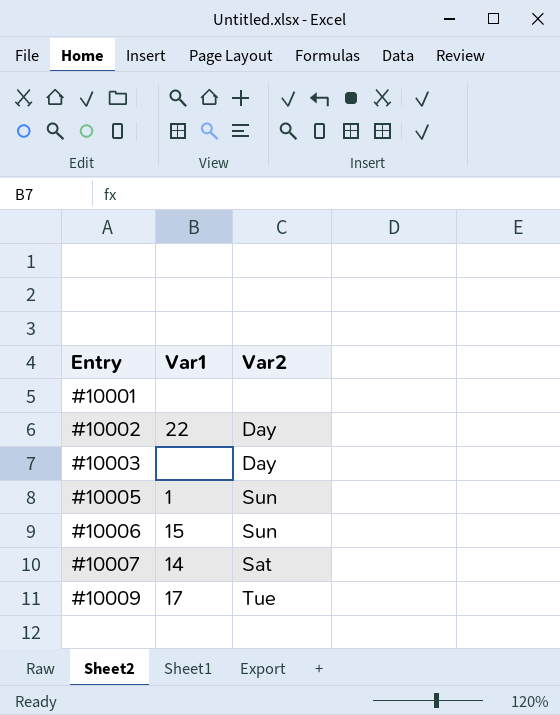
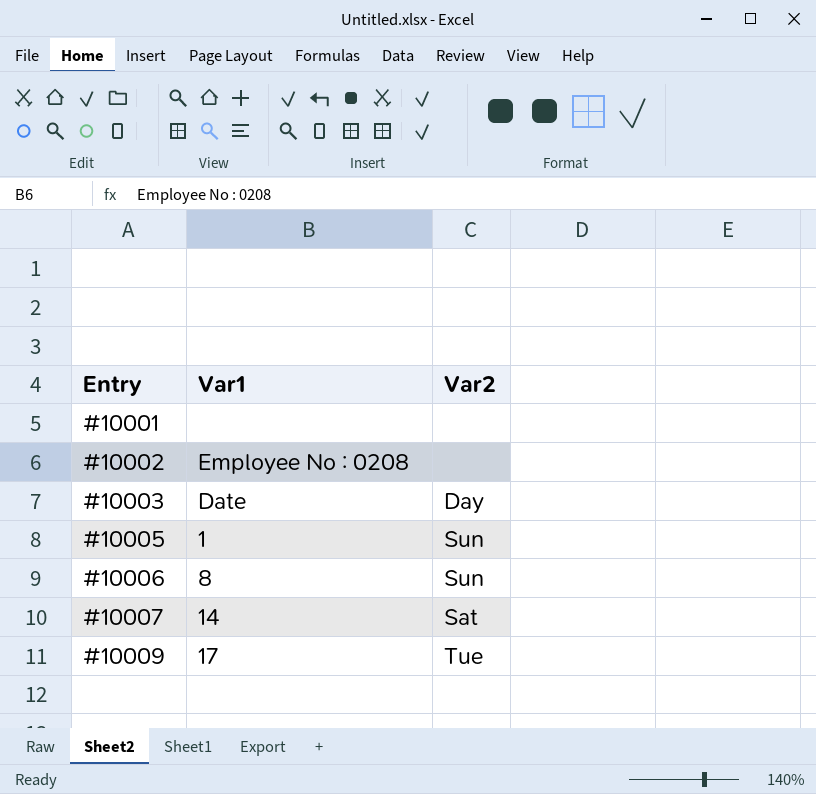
#10002 | Var1: 22 -> Employee No : 0208
#10002 | Var2: Day -> none
#10003 | Var1: none -> Date
#10006 | Var1: 15 -> 8

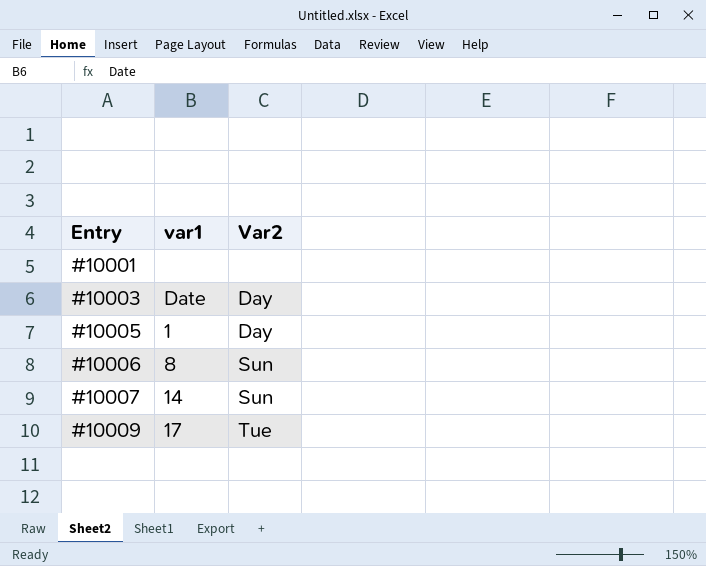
column name: Var1 -> var1
row #10002: Employee No : 0208 | none -> none
#10005 | Var2: Sun -> Day
#10007 | Var2: Sat -> Sun

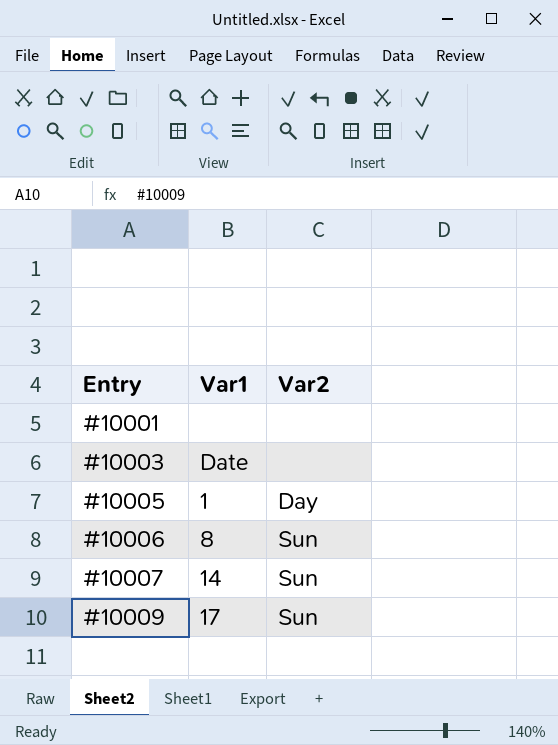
column name: var1 -> Var1
#10003 | Var2: Day -> none
#10009 | Var2: Tue -> Sun

